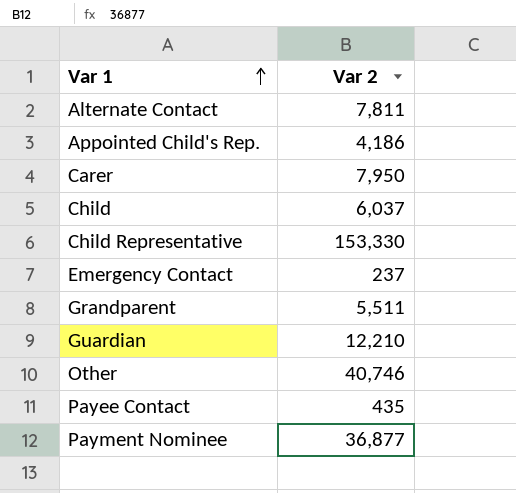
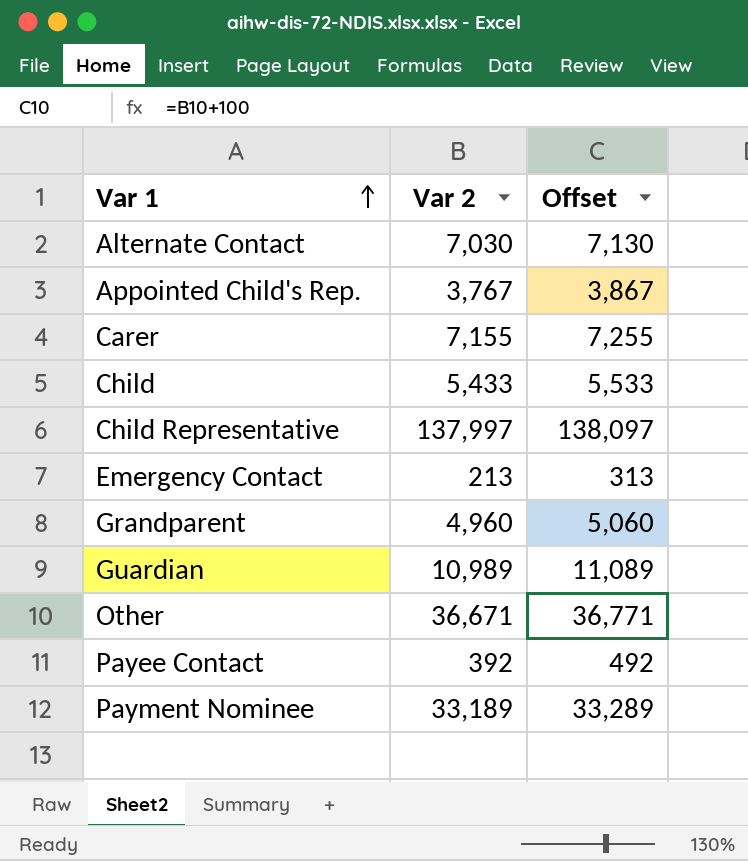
column Offset | formula: none -> [Var 2] + 100
Alternate Contact | Var 2: 7,811 -> 7,030
Appointed Child's Rep. | Var 2: 4,186 -> 3,767
Carer | Var 2: 7,950 -> 7,155
Child | Var 2: 6,037 -> 5,433
Child Representative | Var 2: 153,330 -> 137,997
Emergency Contact | Var 2: 237 -> 213
Grandparent | Var 2: 5,511 -> 4,960
Guardian | Var 2: 12,210 -> 10,989
Other | Var 2: 40,746 -> 36,671
Payee Contact | Var 2: 435 -> 392
Payment Nominee | Var 2: 36,877 -> 33,189

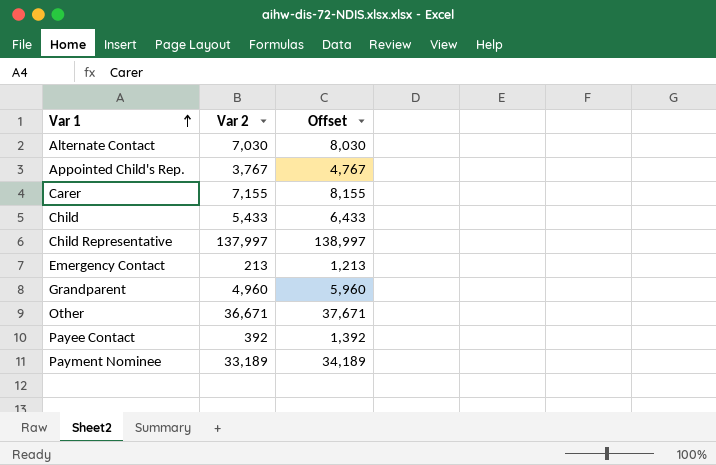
column Offset | formula: [Var 2] + 100 -> [Var 2] + 1000
row Guardian: 10,989 | 11,089 -> none

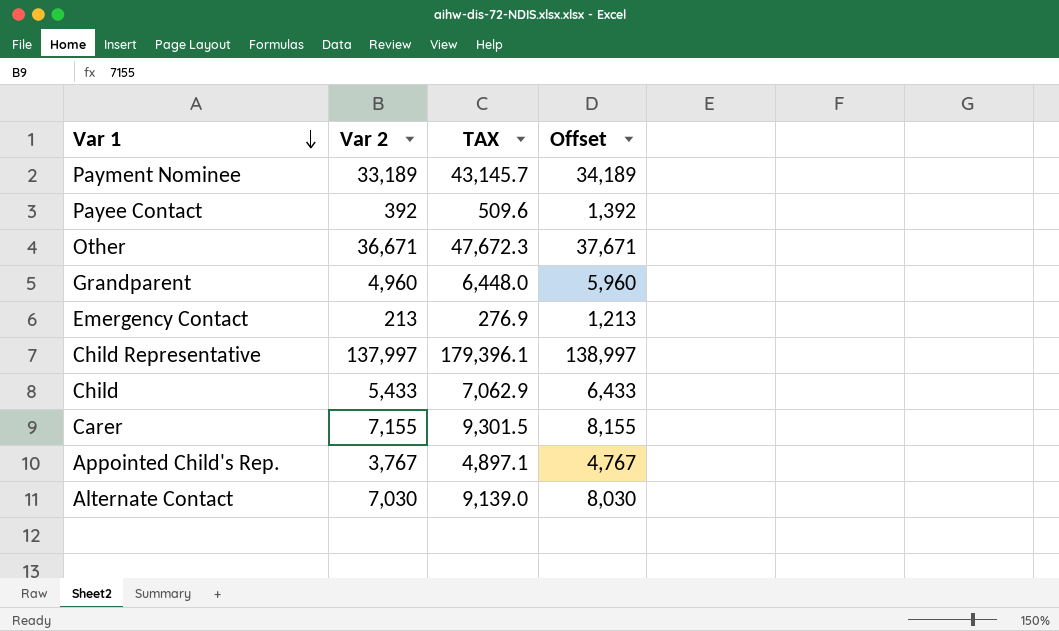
row order: Var 1 ascending -> Var 1 descending
column TAX | formula: none -> [Var 2] * 1.3

